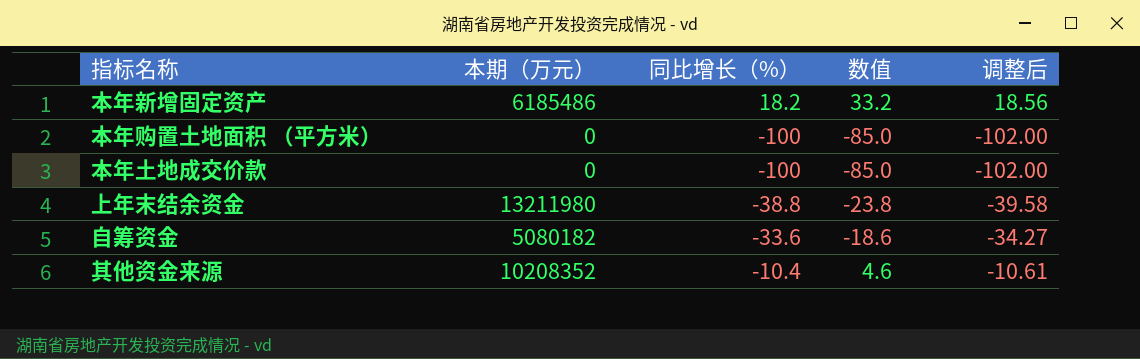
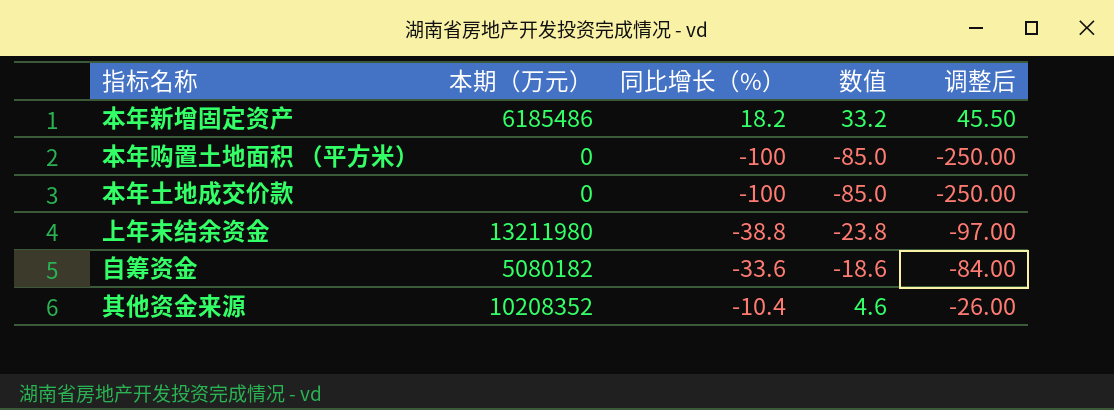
column 调整后 | formula: [同比增长（%）] * 1.02 -> [同比增长（%）] * 2.5

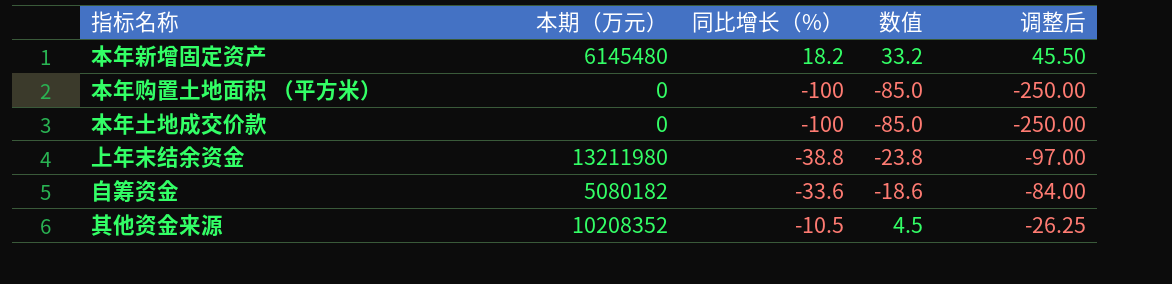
本年新增固定资产 | 本期（万元）: 6185486 -> 6145480
其他资金来源 | 同比增长（%）: -10.4 -> -10.5
其他资金来源 | 数值: 4.6 -> 4.5
其他资金来源 | 调整后: -26.00 -> -26.25

